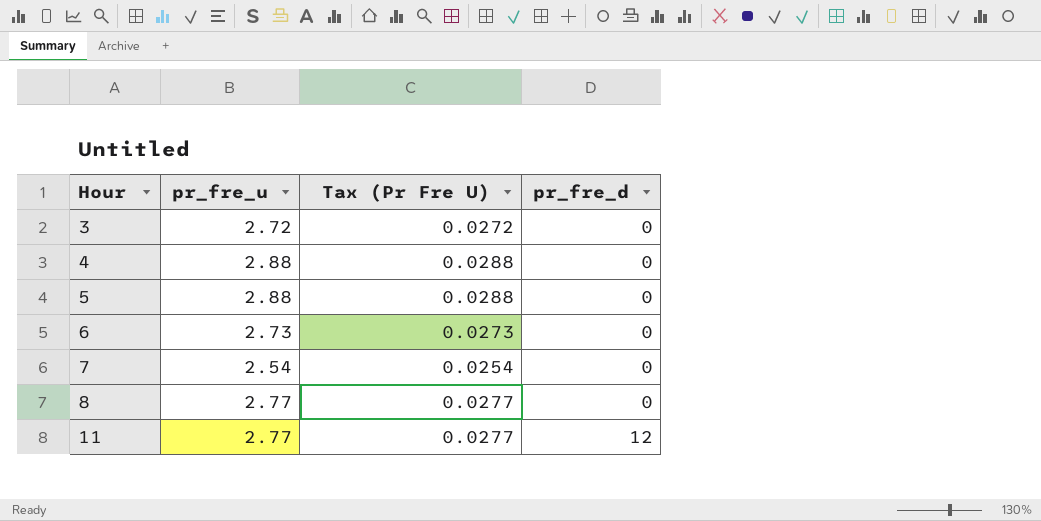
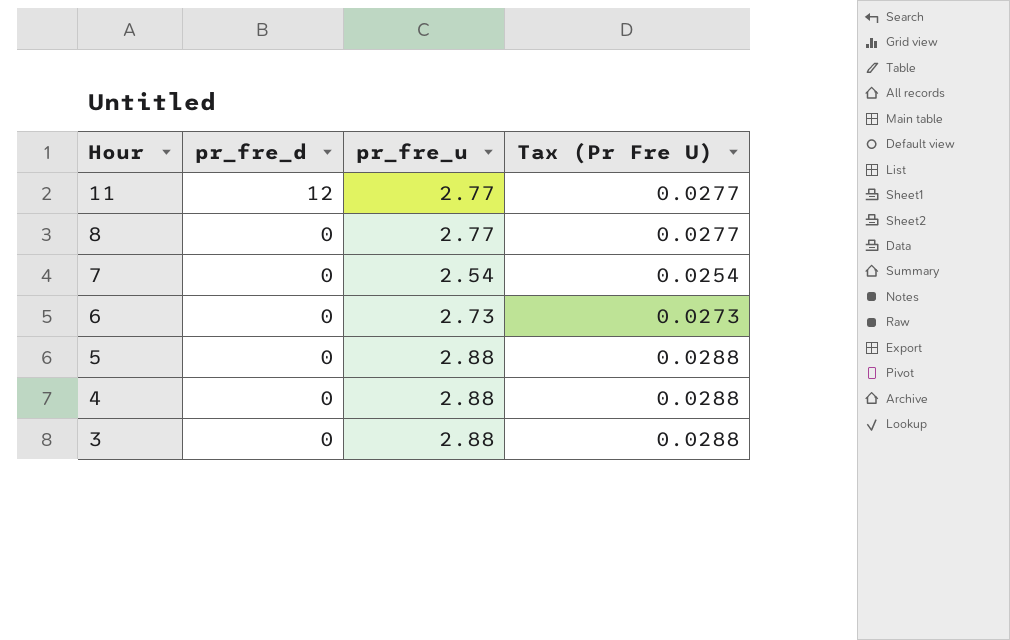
row order: Hour ascending -> Hour descending
column pr_fre_d | position: 4 -> 2
3 | pr_fre_u: 2.72 -> 2.88
3 | Tax (Pr Fre U): 0.0272 -> 0.0288

